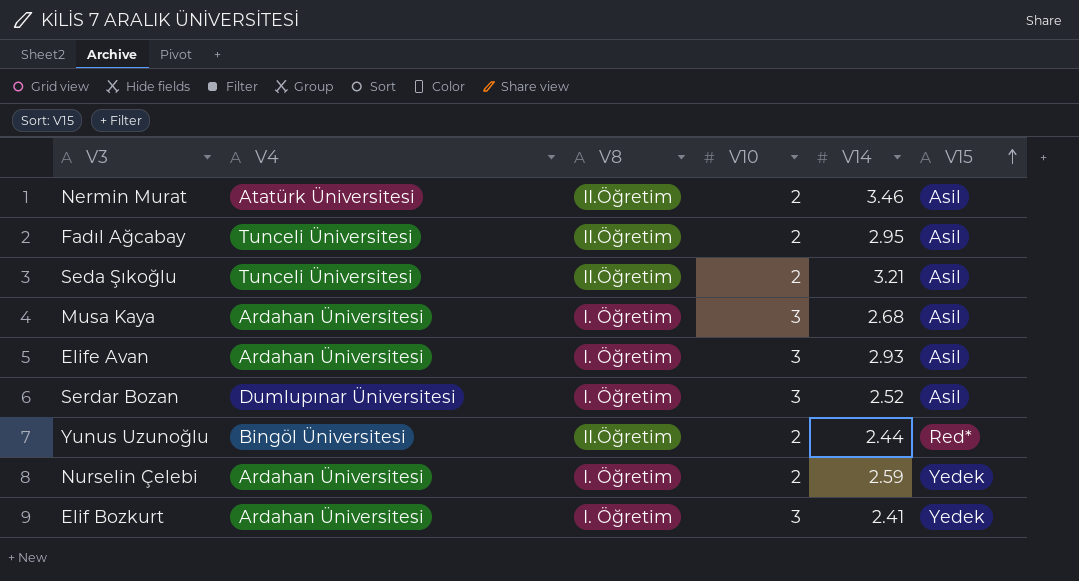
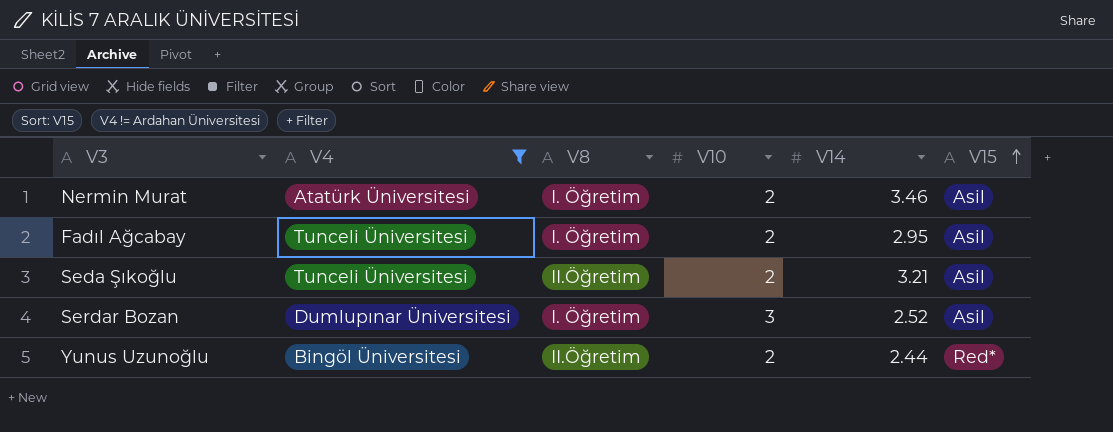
filter: none -> V4 != Ardahan Üniversitesi
Nermin Murat | V8: II.Öğretim -> I. Öğretim
Fadıl Ağcabay | V8: II.Öğretim -> I. Öğretim

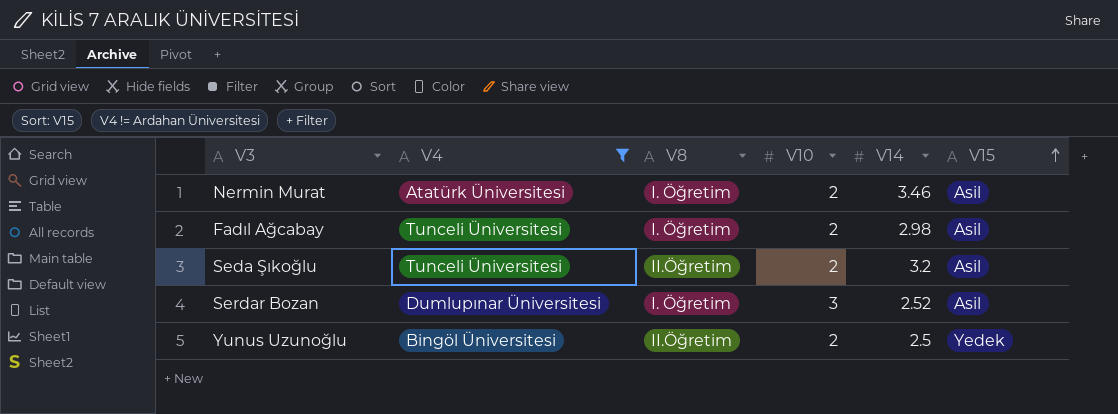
Fadıl Ağcabay | V14: 2.95 -> 2.98
Seda Şıkoğlu | V14: 3.21 -> 3.2
Yunus Uzunoğlu | V14: 2.44 -> 2.5
Yunus Uzunoğlu | V15: Red* -> Yedek

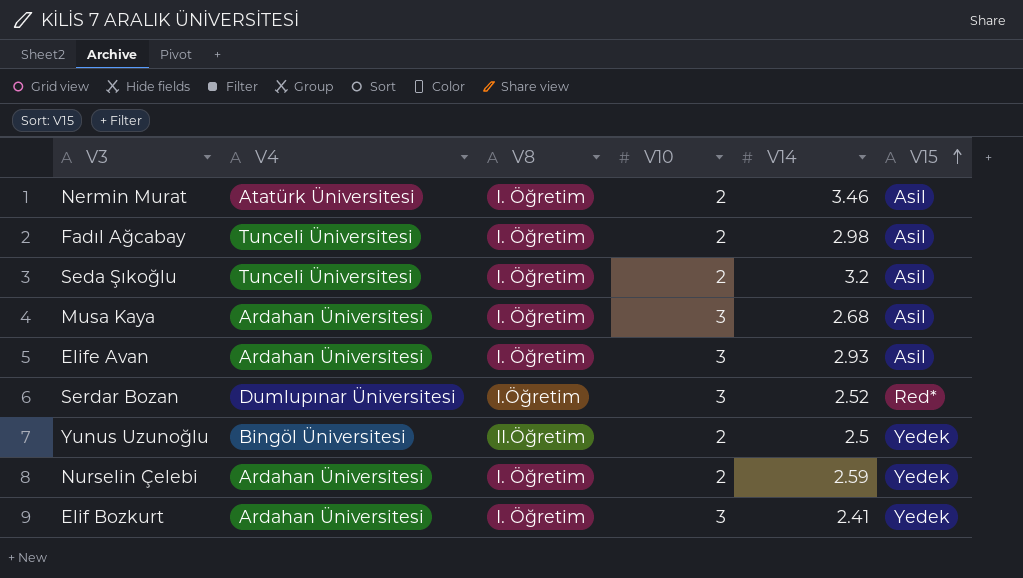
filter: V4 != Ardahan Üniversitesi -> none
Seda Şıkoğlu | V8: II.Öğretim -> I. Öğretim
Serdar Bozan | V8: I. Öğretim -> I.Öğretim
Serdar Bozan | V15: Asil -> Red*

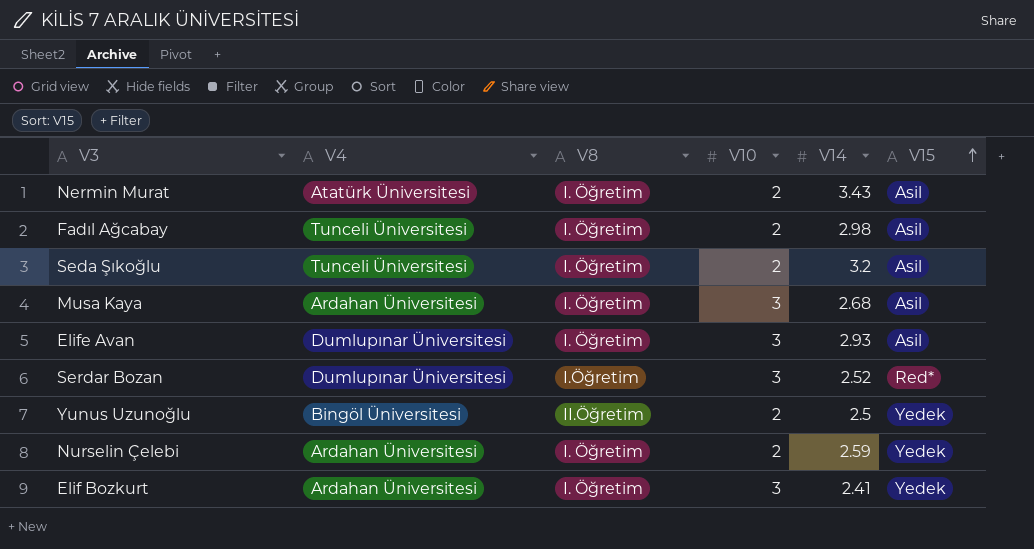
Nermin Murat | V14: 3.46 -> 3.43
Elife Avan | V4: Ardahan Üniversitesi -> Dumlupınar Üniversitesi

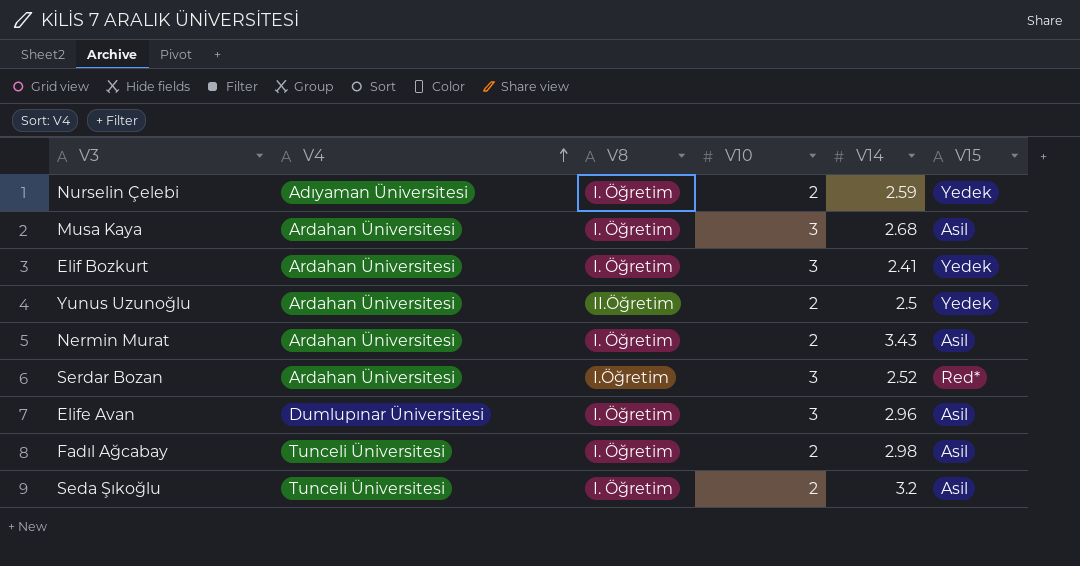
row order: V15 ascending -> V4 ascending
Nurselin Çelebi | V4: Ardahan Üniversitesi -> Adıyaman Üniversitesi
Yunus Uzunoğlu | V4: Bingöl Üniversitesi -> Ardahan Üniversitesi
Nermin Murat | V4: Atatürk Üniversitesi -> Ardahan Üniversitesi
Serdar Bozan | V4: Dumlupınar Üniversitesi -> Ardahan Üniversitesi
Elife Avan | V14: 2.93 -> 2.96

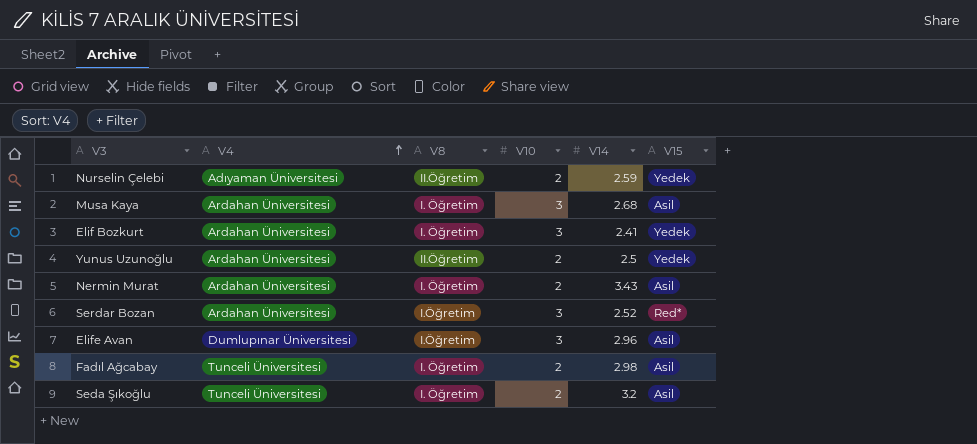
Nurselin Çelebi | V8: I. Öğretim -> II.Öğretim
Elife Avan | V8: I. Öğretim -> I.Öğretim

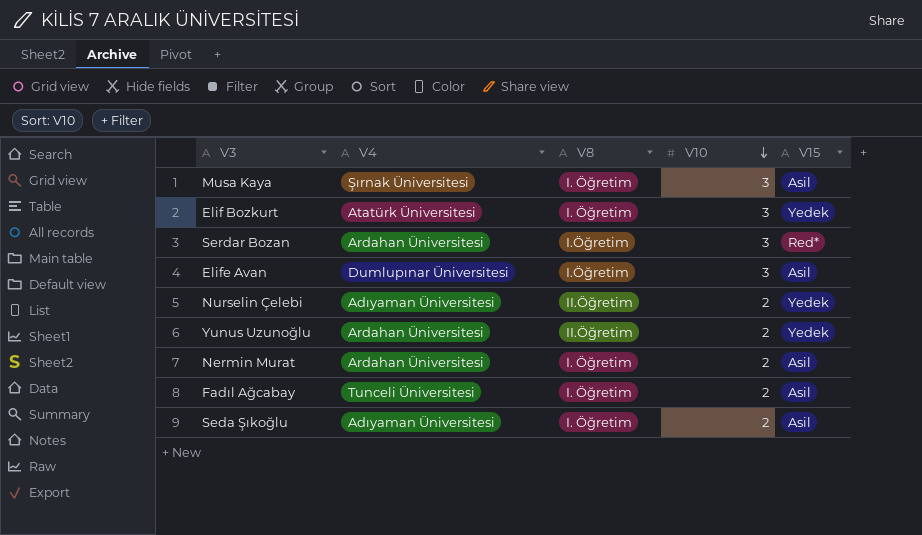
row order: V4 ascending -> V10 descending
column V14 | position: 5 -> none
Musa Kaya | V4: Ardahan Üniversitesi -> Şırnak Üniversitesi
Elif Bozkurt | V4: Ardahan Üniversitesi -> Atatürk Üniversitesi
Seda Şıkoğlu | V4: Tunceli Üniversitesi -> Adıyaman Üniversitesi

